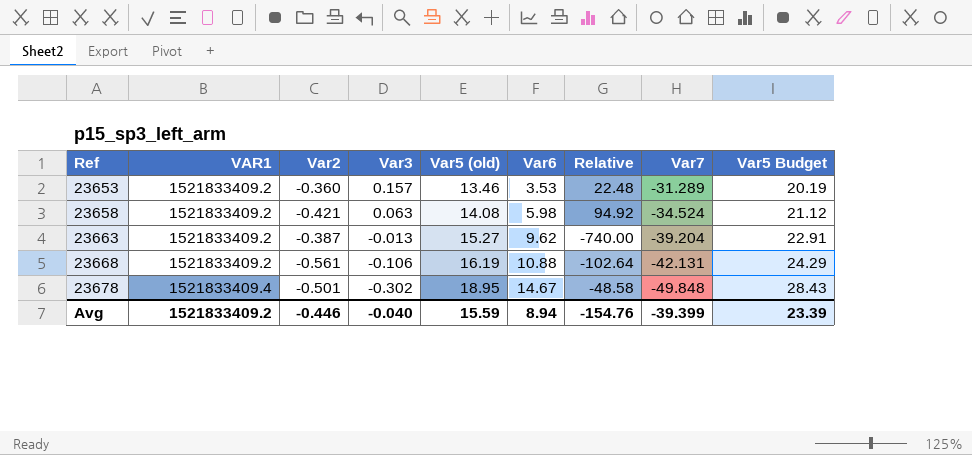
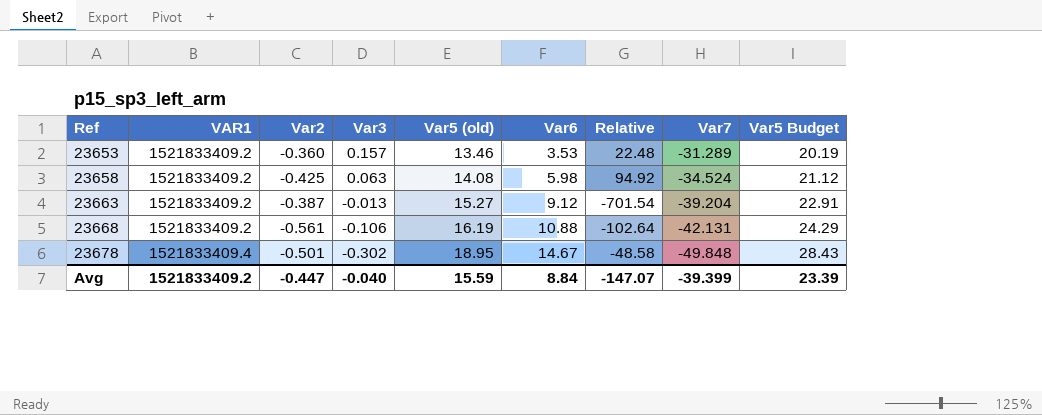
23658 | Var2: -0.421 -> -0.425
23663 | Var6: 9.62 -> 9.12
23663 | Relative: -740.00 -> -701.54
Avg | Var2: -0.446 -> -0.447
Avg | Var6: 8.94 -> 8.84
Avg | Relative: -154.76 -> -147.07

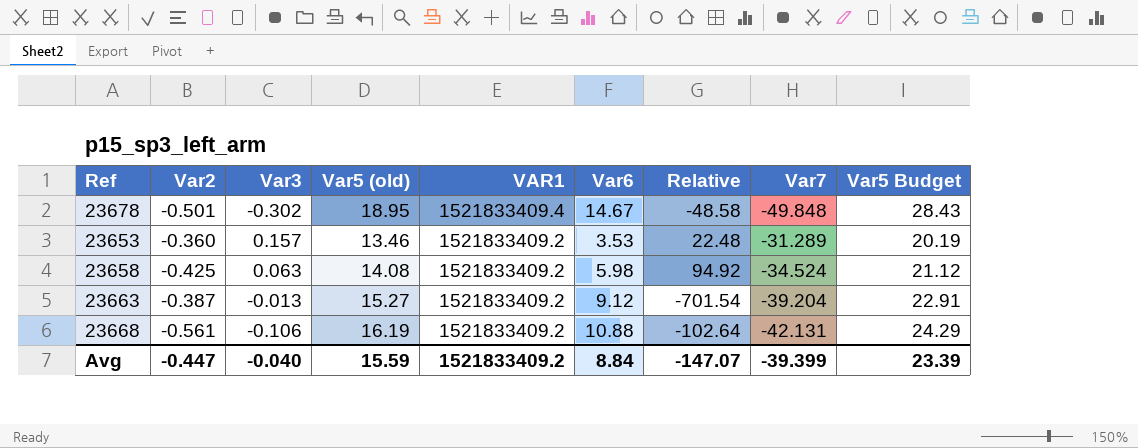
row order: Ref ascending -> VAR1 descending
column VAR1 | position: 2 -> 5

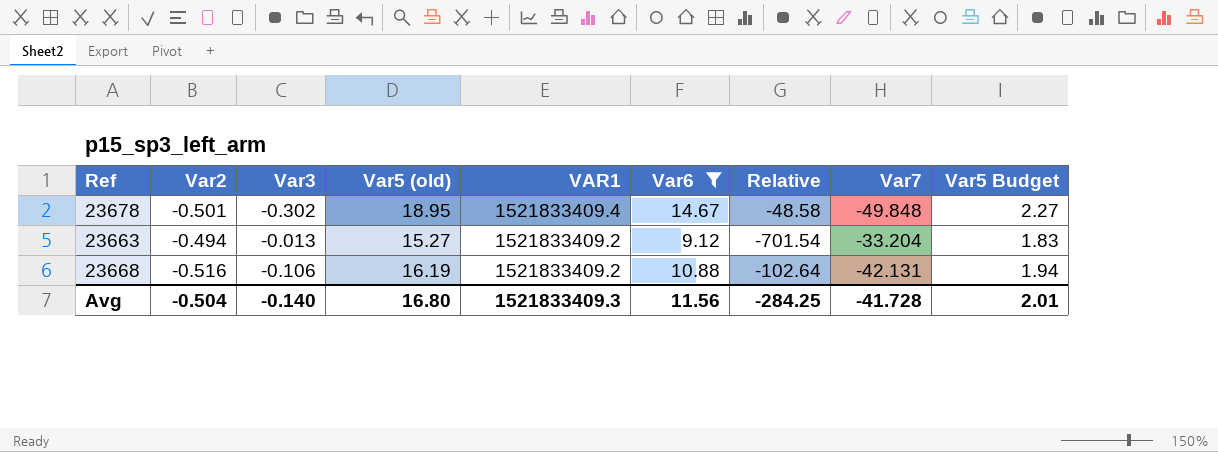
filter: none -> Var6 >= 9.12
column Var5 Budget | formula: [Var5 (old)] * 1.5 -> [Var5 (old)] * 0.12
23663 | Var2: -0.387 -> -0.494
23663 | Var7: -39.204 -> -33.204
23668 | Var2: -0.561 -> -0.516
Avg | Var2: -0.447 -> -0.504
Avg | Var3: -0.040 -> -0.140
Avg | Var5 (old): 15.59 -> 16.80
Avg | VAR1: 1521833409.2 -> 1521833409.3
Avg | Var6: 8.84 -> 11.56
Avg | Relative: -147.07 -> -284.25
Avg | Var7: -39.399 -> -41.728
Avg | Var5 Budget: 23.39 -> 2.01

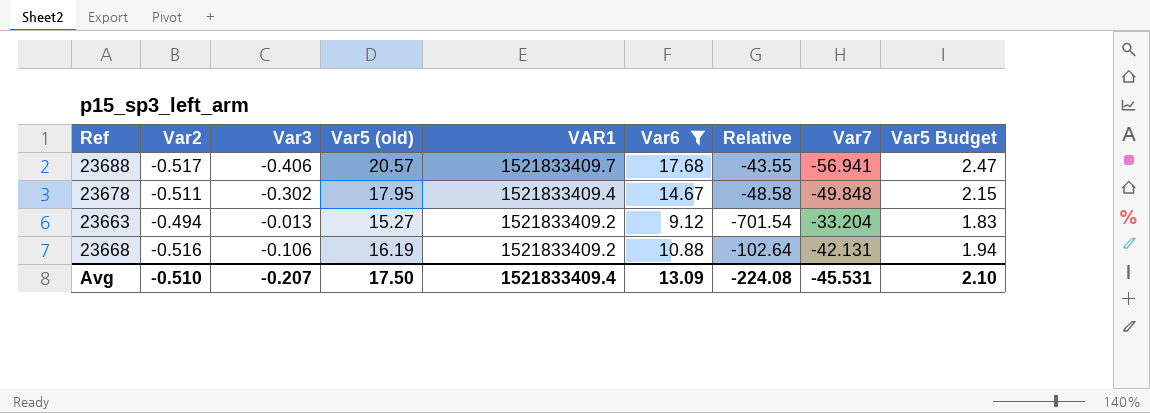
row 23688: none -> -0.517 | -0.406 | 20.57 | 1521833409.7 | 17.68 | -43.55 | -56.941 | 2.47
23678 | Var2: -0.501 -> -0.511
23678 | Var5 (old): 18.95 -> 17.95
23678 | Var5 Budget: 2.27 -> 2.15
Avg | Var2: -0.504 -> -0.510
Avg | Var3: -0.140 -> -0.207
Avg | Var5 (old): 16.80 -> 17.50
Avg | VAR1: 1521833409.3 -> 1521833409.4
Avg | Var6: 11.56 -> 13.09
Avg | Relative: -284.25 -> -224.08
Avg | Var7: -41.728 -> -45.531
Avg | Var5 Budget: 2.01 -> 2.10

